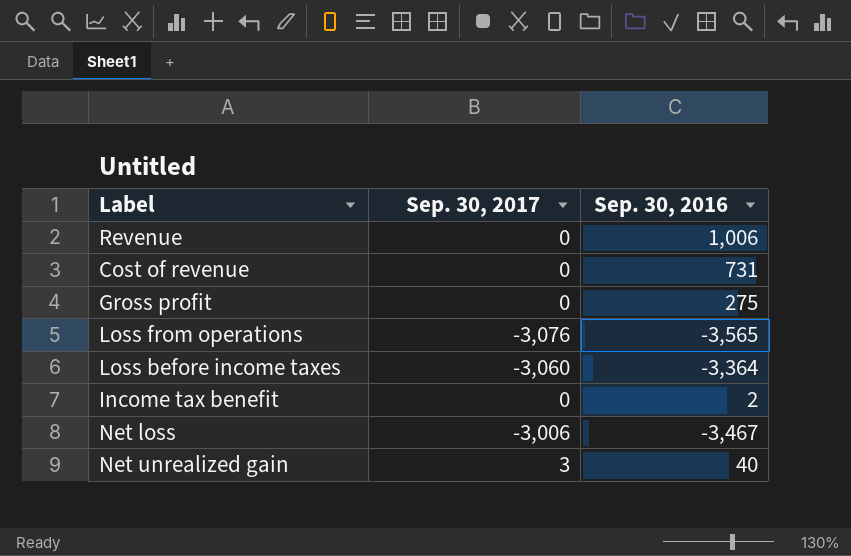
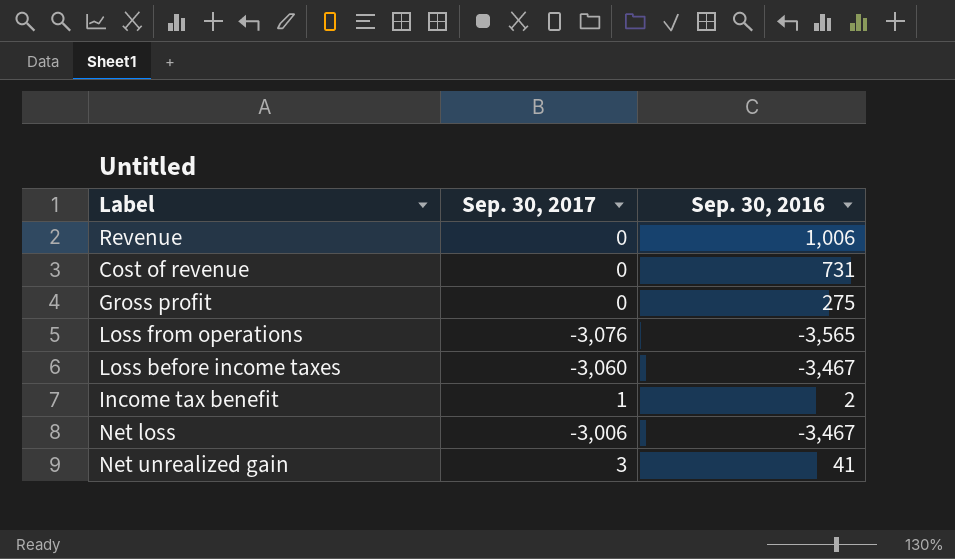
Loss before income taxes | Sep. 30, 2016: -3,364 -> -3,467
Income tax benefit | Sep. 30, 2017: 0 -> 1
Net unrealized gain | Sep. 30, 2016: 40 -> 41

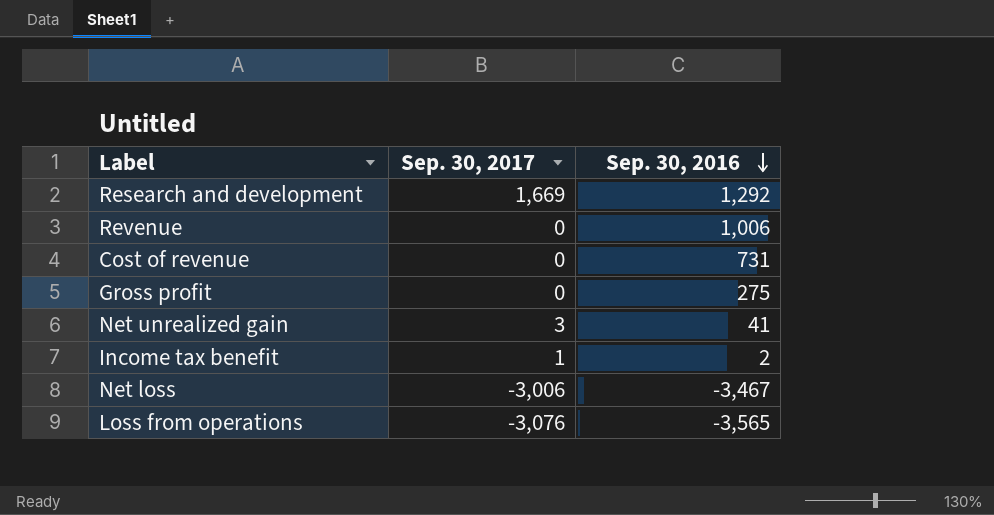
row order: none -> Sep. 30, 2016 descending
row Loss before income taxes: -3,060 | -3,467 -> none
row Research and development: none -> 1,669 | 1,292

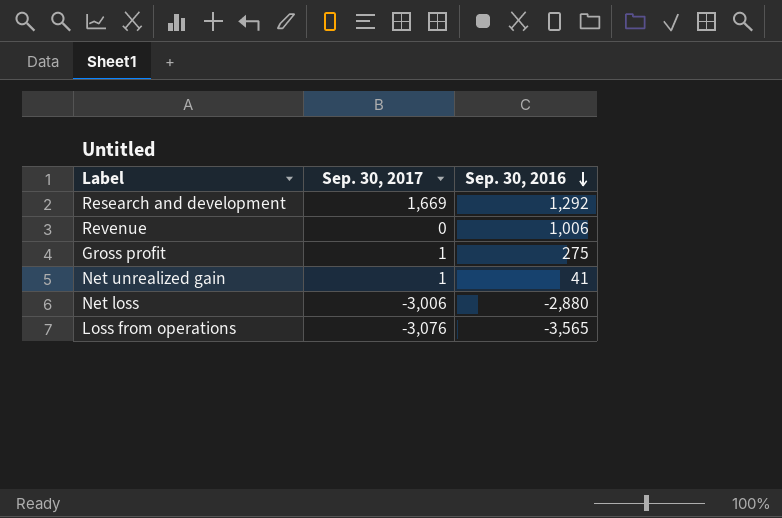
row Cost of revenue: 0 | 731 -> none
row Income tax benefit: 1 | 2 -> none
Gross profit | Sep. 30, 2017: 0 -> 1
Net unrealized gain | Sep. 30, 2017: 3 -> 1
Net loss | Sep. 30, 2016: -3,467 -> -2,880

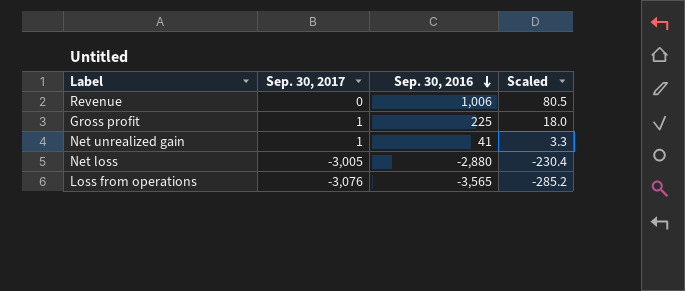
column Scaled | formula: none -> [Sep. 30, 2016] * 0.08
row Research and development: 1,669 | 1,292 -> none
Gross profit | Sep. 30, 2016: 275 -> 225
Net loss | Sep. 30, 2017: -3,006 -> -3,005

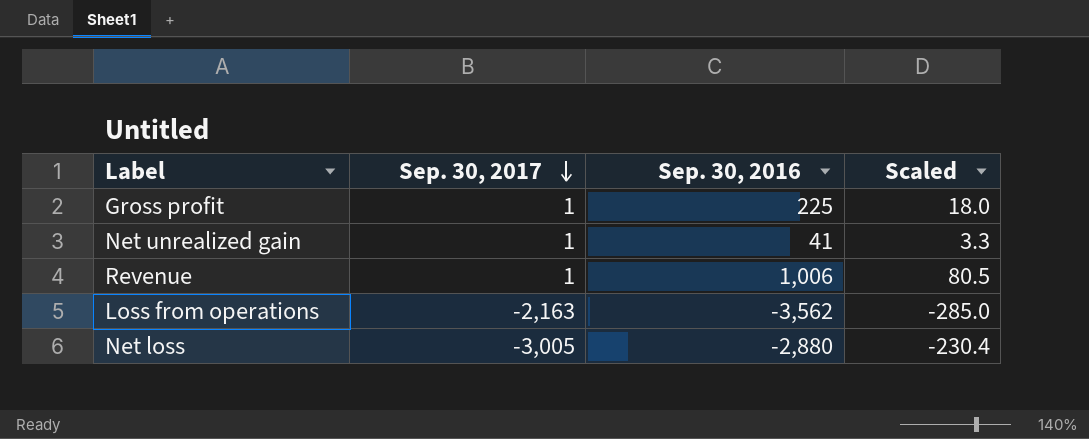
row order: Sep. 30, 2016 descending -> Sep. 30, 2017 descending
Revenue | Sep. 30, 2017: 0 -> 1
Loss from operations | Sep. 30, 2017: -3,076 -> -2,163
Loss from operations | Sep. 30, 2016: -3,565 -> -3,562
Loss from operations | Scaled: -285.2 -> -285.0

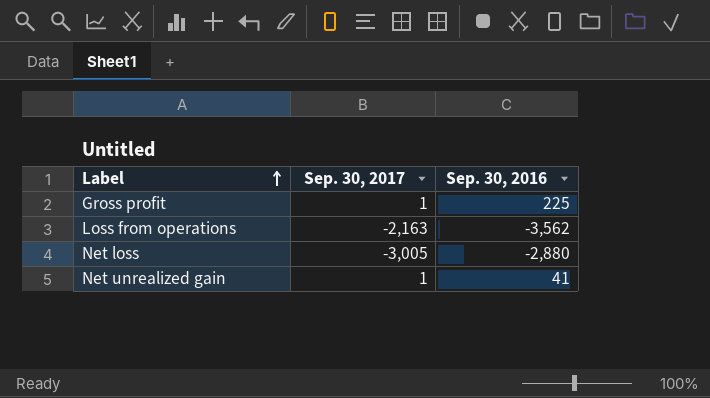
row order: Sep. 30, 2017 descending -> Label ascending
column Scaled | formula: [Sep. 30, 2016] * 0.08 -> none
row Revenue: 1 | 1,006 | 80.5 -> none

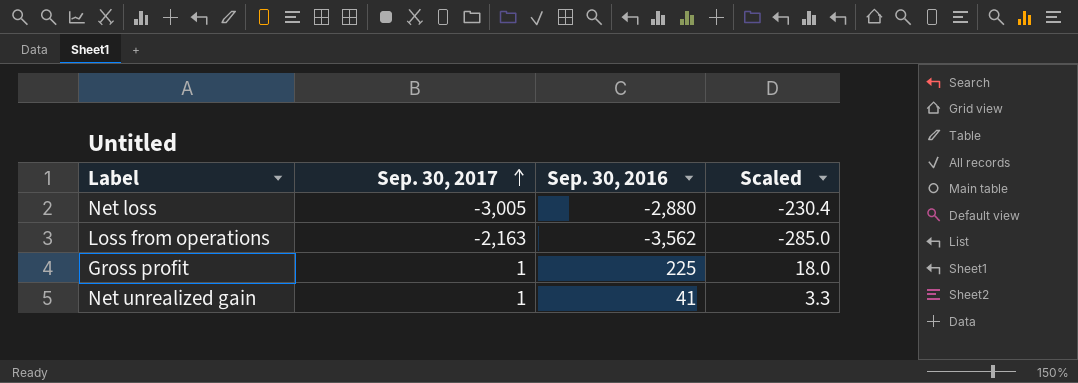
row order: Label ascending -> Sep. 30, 2017 ascending
column Scaled | formula: none -> [Sep. 30, 2016] * 0.08

